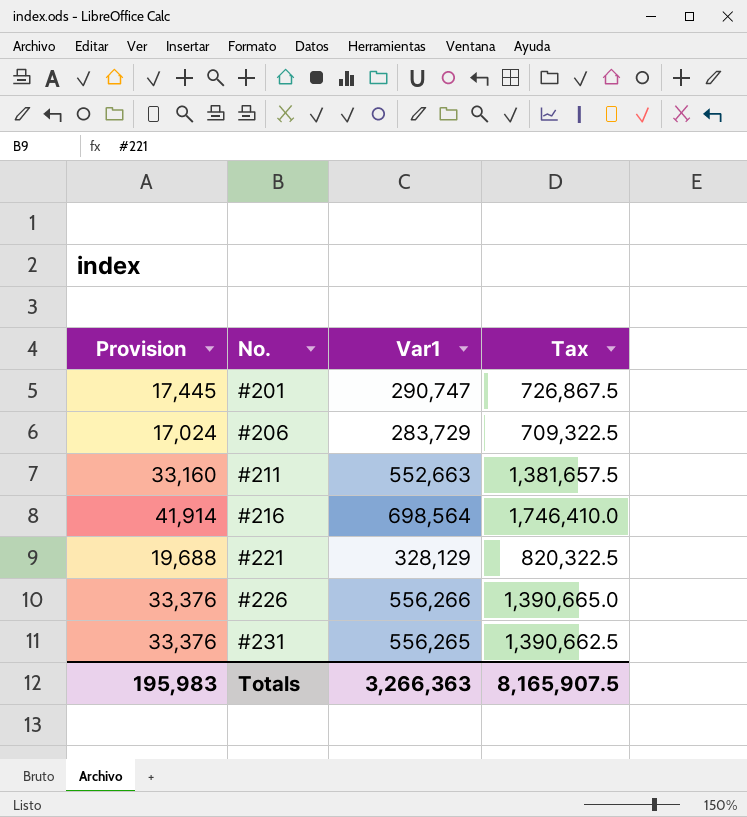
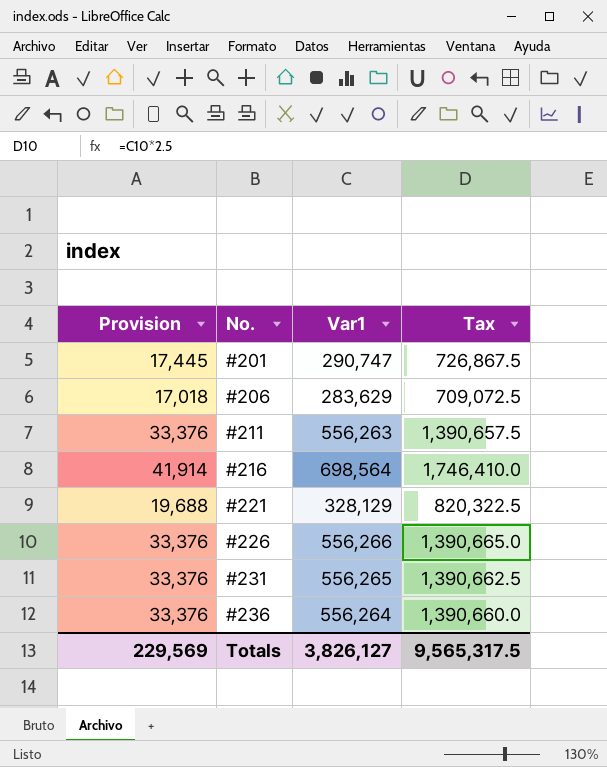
#206 | Provision: 17,024 -> 17,018
#206 | Var1: 283,729 -> 283,629
#206 | Tax: 709,322.5 -> 709,072.5
#211 | Provision: 33,160 -> 33,376
#211 | Var1: 552,663 -> 556,263
#211 | Tax: 1,381,657.5 -> 1,390,657.5
row #236: none -> 33,376 | 556,264 | 1,390,660.0
Totals | Provision: 195,983 -> 229,569
Totals | Var1: 3,266,363 -> 3,826,127
Totals | Tax: 8,165,907.5 -> 9,565,317.5

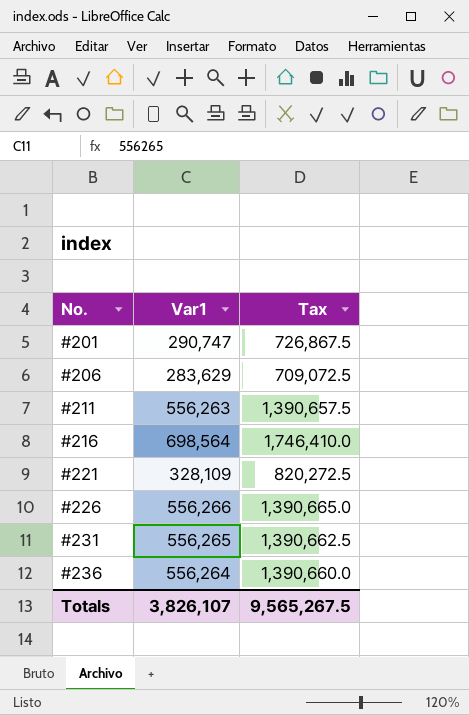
column Provision | formula: [Var1] * 0.06 -> none
#221 | Var1: 328,129 -> 328,109
#221 | Tax: 820,322.5 -> 820,272.5
Totals | Var1: 3,826,127 -> 3,826,107
Totals | Tax: 9,565,317.5 -> 9,565,267.5

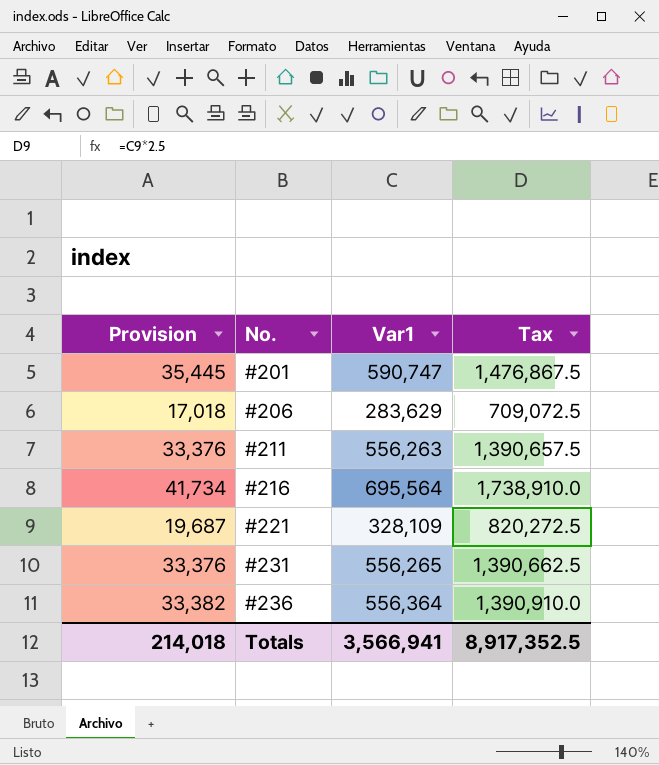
column Provision | formula: none -> [Var1] * 0.06
row #226: 556,266 | 1,390,665.0 -> none
#201 | Var1: 290,747 -> 590,747
#201 | Tax: 726,867.5 -> 1,476,867.5
#216 | Var1: 698,564 -> 695,564
#216 | Tax: 1,746,410.0 -> 1,738,910.0
#236 | Var1: 556,264 -> 556,364
#236 | Tax: 1,390,660.0 -> 1,390,910.0
Totals | Var1: 3,826,107 -> 3,566,941
Totals | Tax: 9,565,267.5 -> 8,917,352.5

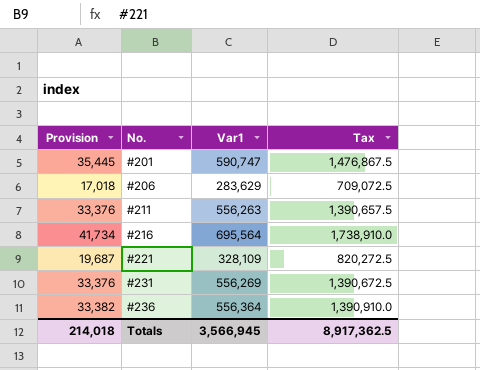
#231 | Var1: 556,265 -> 556,269
#231 | Tax: 1,390,662.5 -> 1,390,672.5
Totals | Var1: 3,566,941 -> 3,566,945
Totals | Tax: 8,917,352.5 -> 8,917,362.5

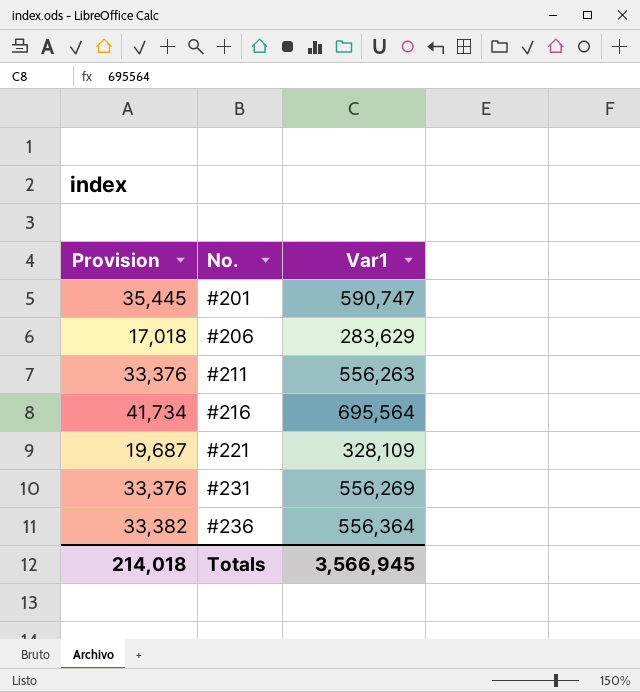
column Tax | formula: [Var1] * 2.5 -> none

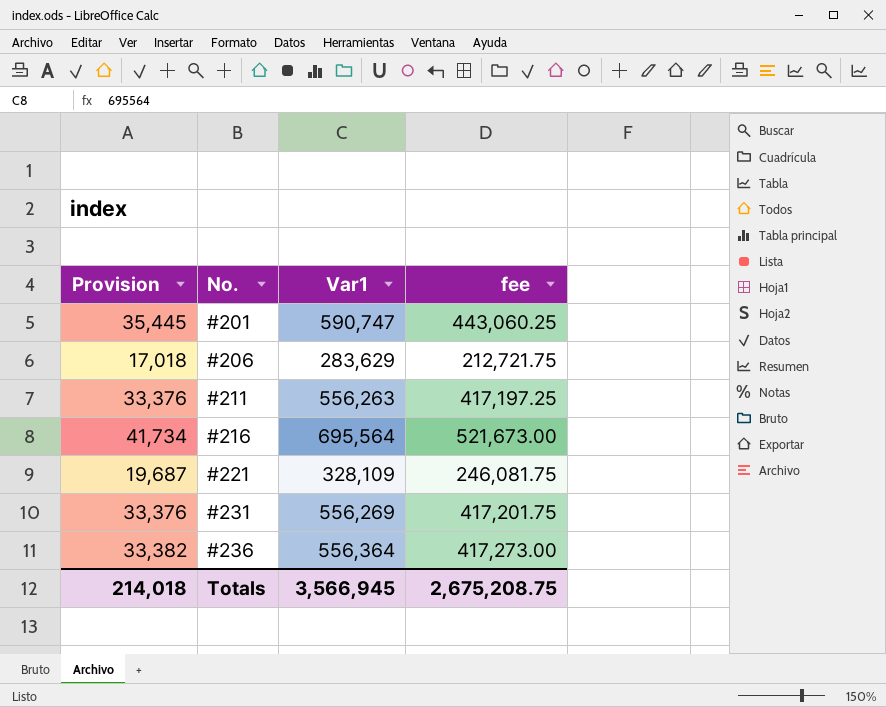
column fee | formula: none -> [Var1] * 0.75

